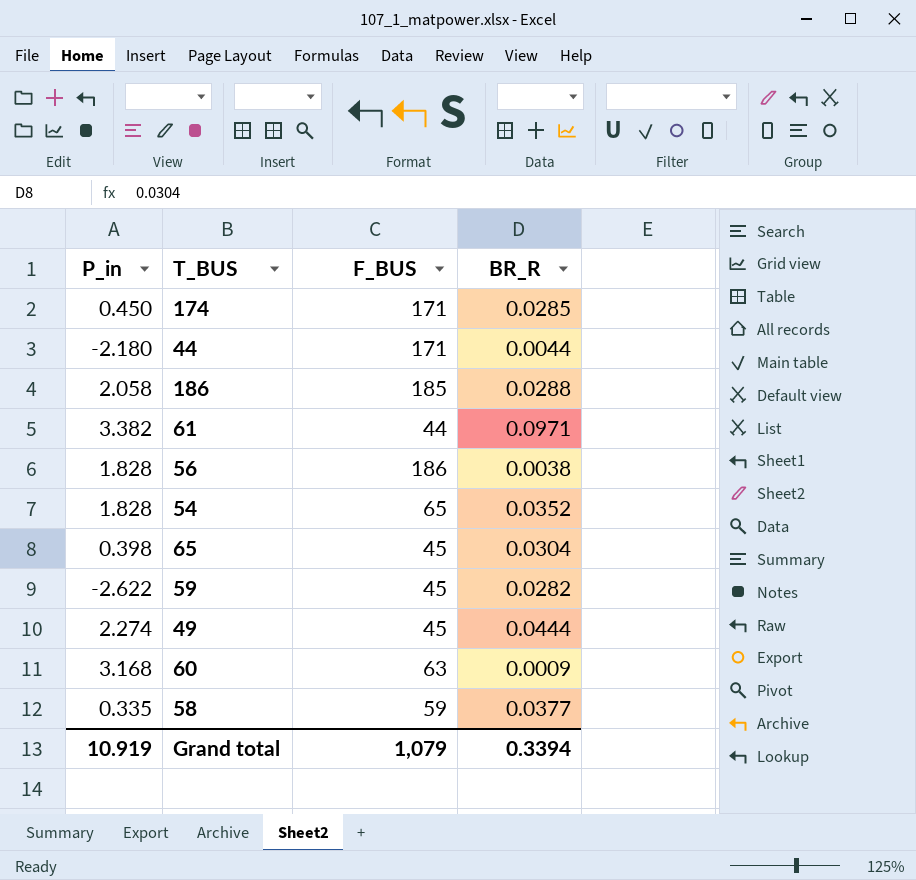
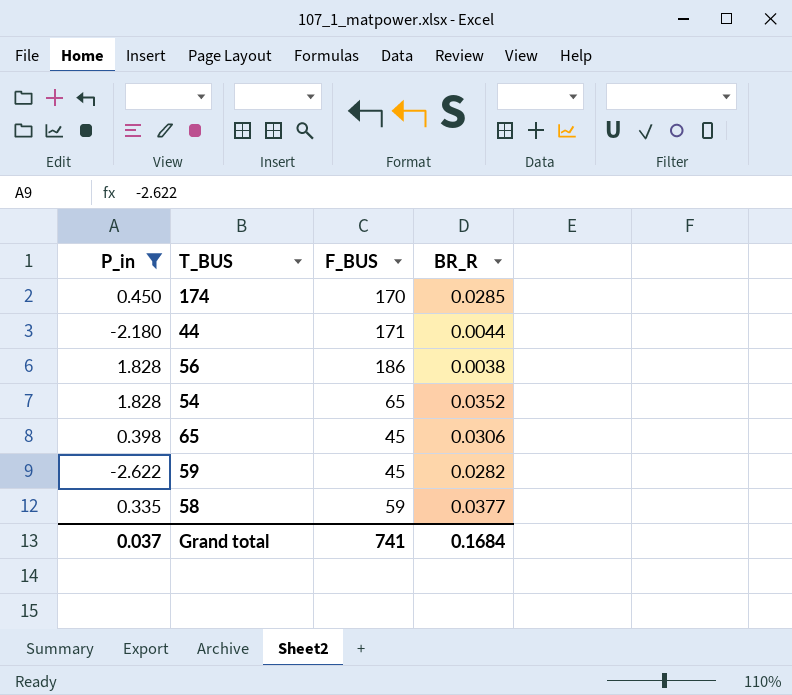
filter: none -> P_in <= 1.828
174 | F_BUS: 171 -> 170
65 | BR_R: 0.0304 -> 0.0306
Grand total | P_in: 10.919 -> 0.037
Grand total | F_BUS: 1,079 -> 741
Grand total | BR_R: 0.3394 -> 0.1684

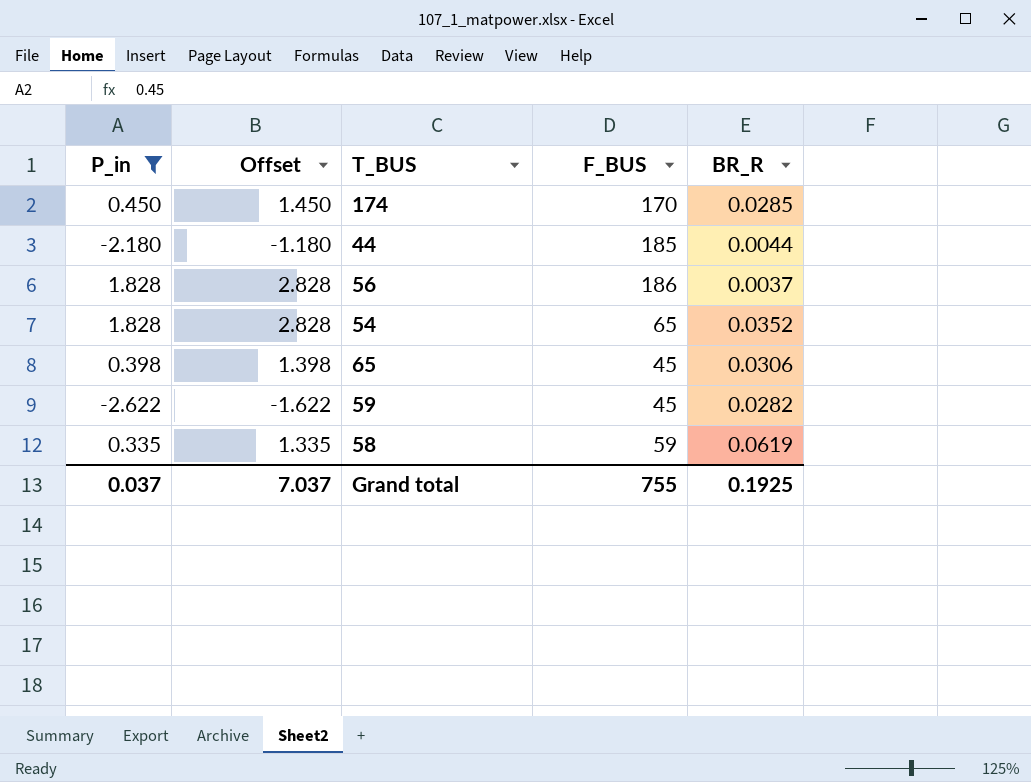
column Offset | formula: none -> [P_in] + 1
44 | F_BUS: 171 -> 185
56 | BR_R: 0.0038 -> 0.0037
58 | BR_R: 0.0377 -> 0.0619
Grand total | F_BUS: 741 -> 755
Grand total | BR_R: 0.1684 -> 0.1925

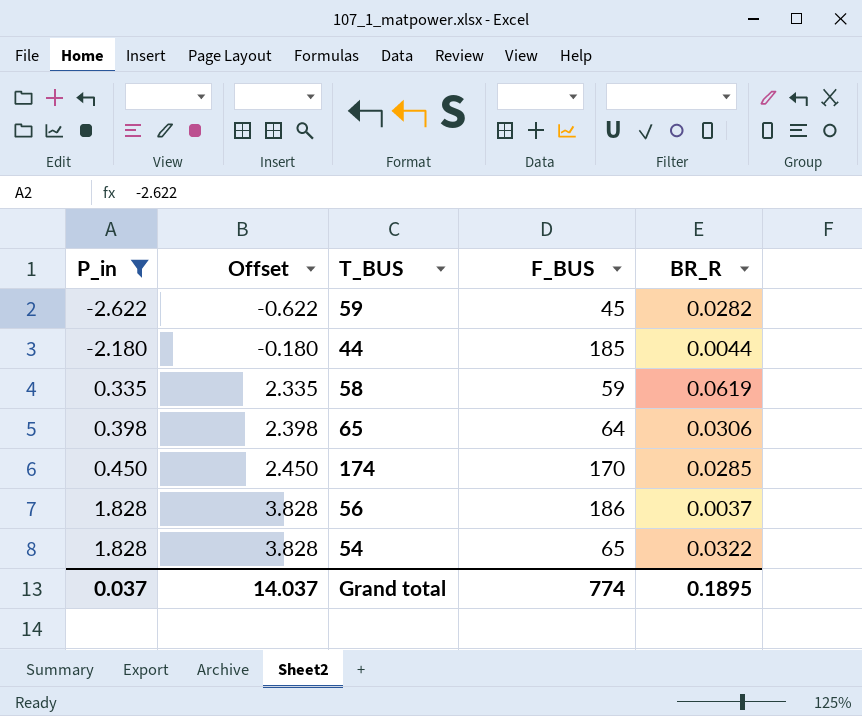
row order: none -> P_in ascending
column Offset | formula: [P_in] + 1 -> [P_in] + 2
65 | F_BUS: 45 -> 64
54 | BR_R: 0.0352 -> 0.0322
Grand total | Offset: 7.037 -> 14.037
Grand total | F_BUS: 755 -> 774
Grand total | BR_R: 0.1925 -> 0.1895

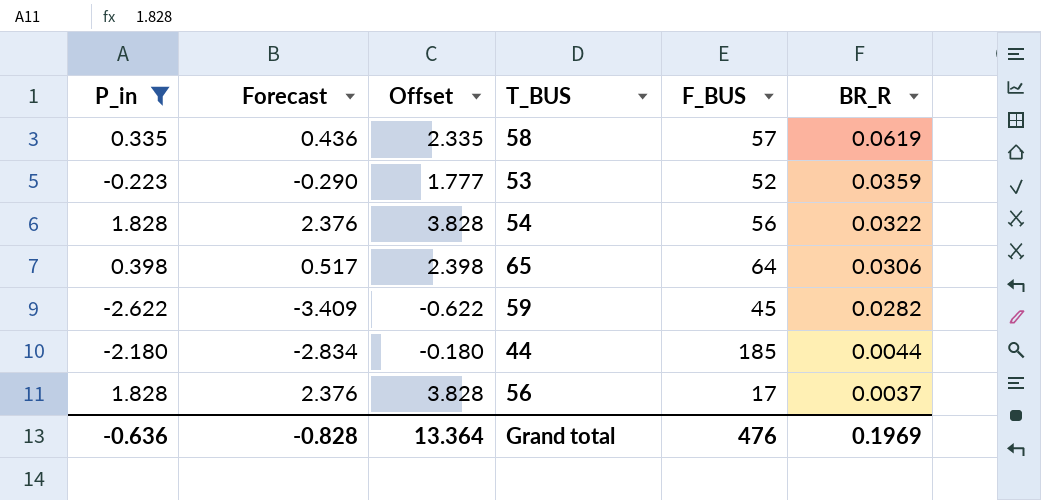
row order: P_in ascending -> BR_R descending
column Forecast | formula: none -> [P_in] * 1.3
row 174: 0.450 | 2.450 | 170 | 0.0285 -> none
58 | F_BUS: 59 -> 57
row 53: none -> -0.223 | -0.290 | 1.777 | 52 | 0.0359
54 | F_BUS: 65 -> 56
56 | F_BUS: 186 -> 17
Grand total | P_in: 0.037 -> -0.636
Grand total | Offset: 14.037 -> 13.364
Grand total | F_BUS: 774 -> 476
Grand total | BR_R: 0.1895 -> 0.1969

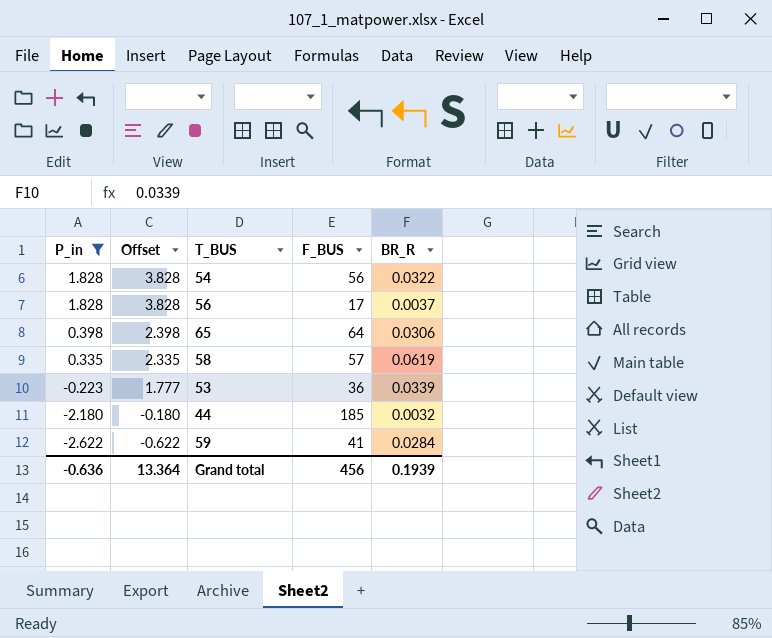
row order: BR_R descending -> P_in descending
column Forecast | formula: [P_in] * 1.3 -> none
53 | F_BUS: 52 -> 36
53 | BR_R: 0.0359 -> 0.0339
44 | BR_R: 0.0044 -> 0.0032
59 | F_BUS: 45 -> 41
59 | BR_R: 0.0282 -> 0.0284
Grand total | F_BUS: 476 -> 456
Grand total | BR_R: 0.1969 -> 0.1939

